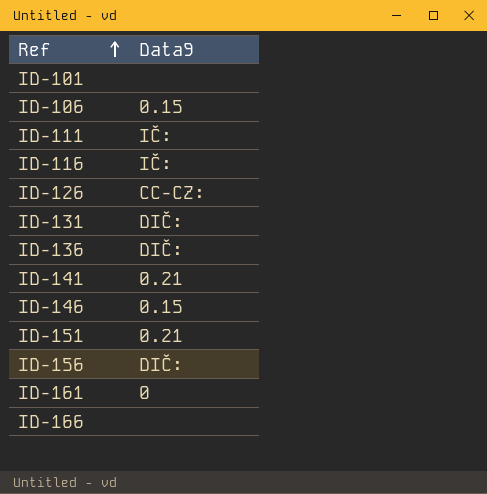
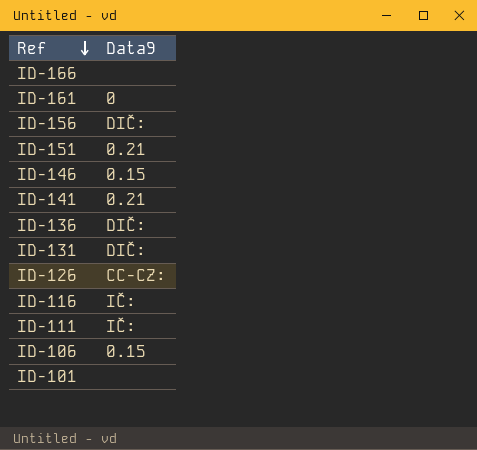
row order: Ref ascending -> Ref descending

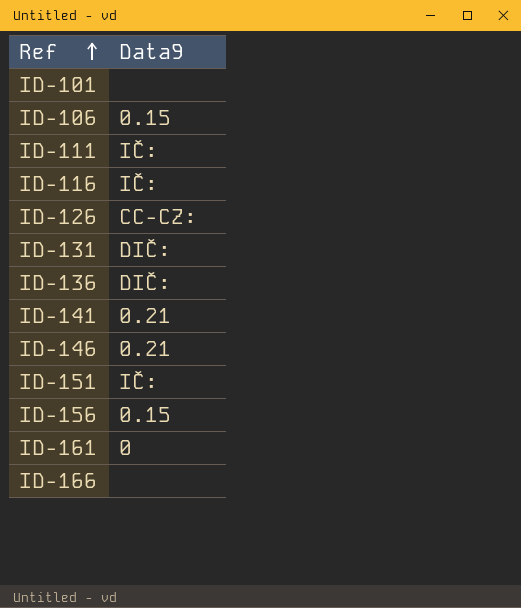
row order: Ref descending -> Ref ascending
ID-146 | Data9: 0.15 -> 0.21
ID-151 | Data9: 0.21 -> IČ:
ID-156 | Data9: DIČ: -> 0.15

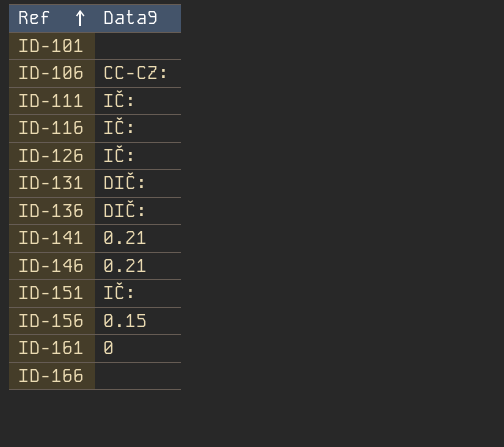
ID-106 | Data9: 0.15 -> CC-CZ:
ID-126 | Data9: CC-CZ: -> IČ:

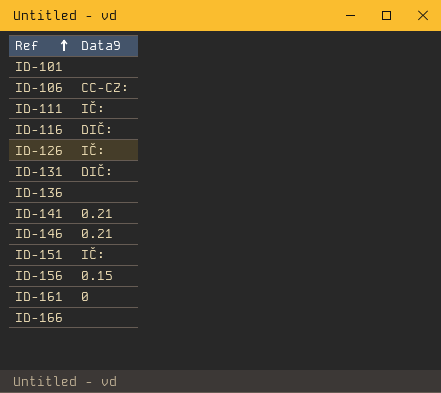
ID-116 | Data9: IČ: -> DIČ:
ID-136 | Data9: DIČ: -> none

